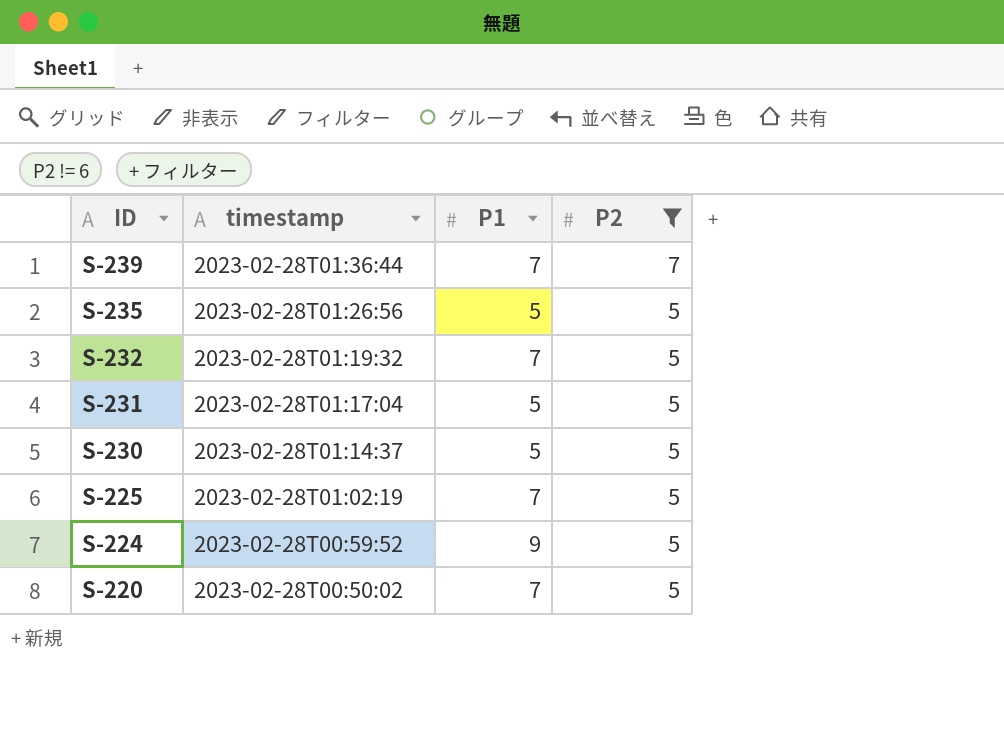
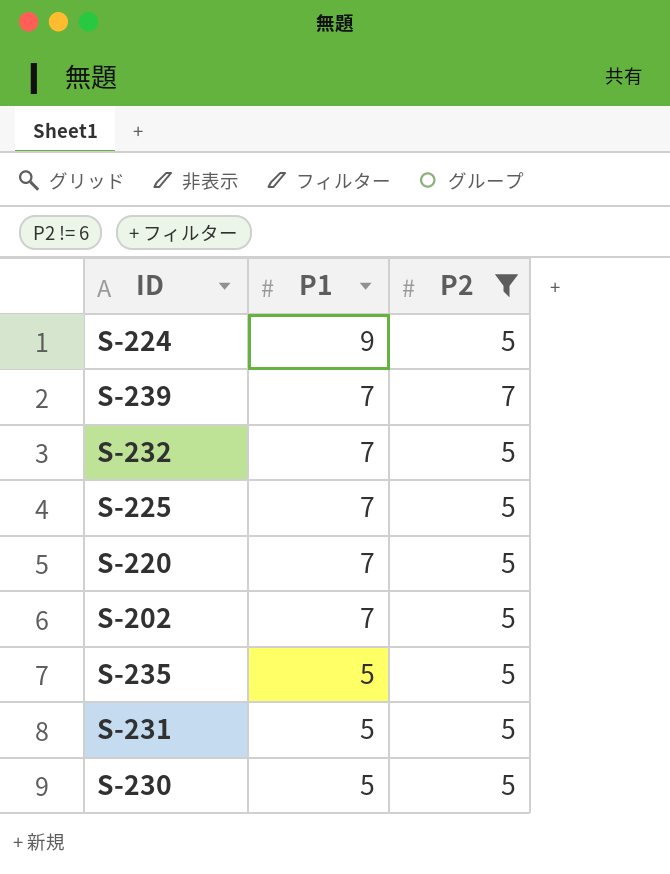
row order: ID descending -> P1 descending
column timestamp | position: 2 -> none
row S-202: none -> 7 | 5

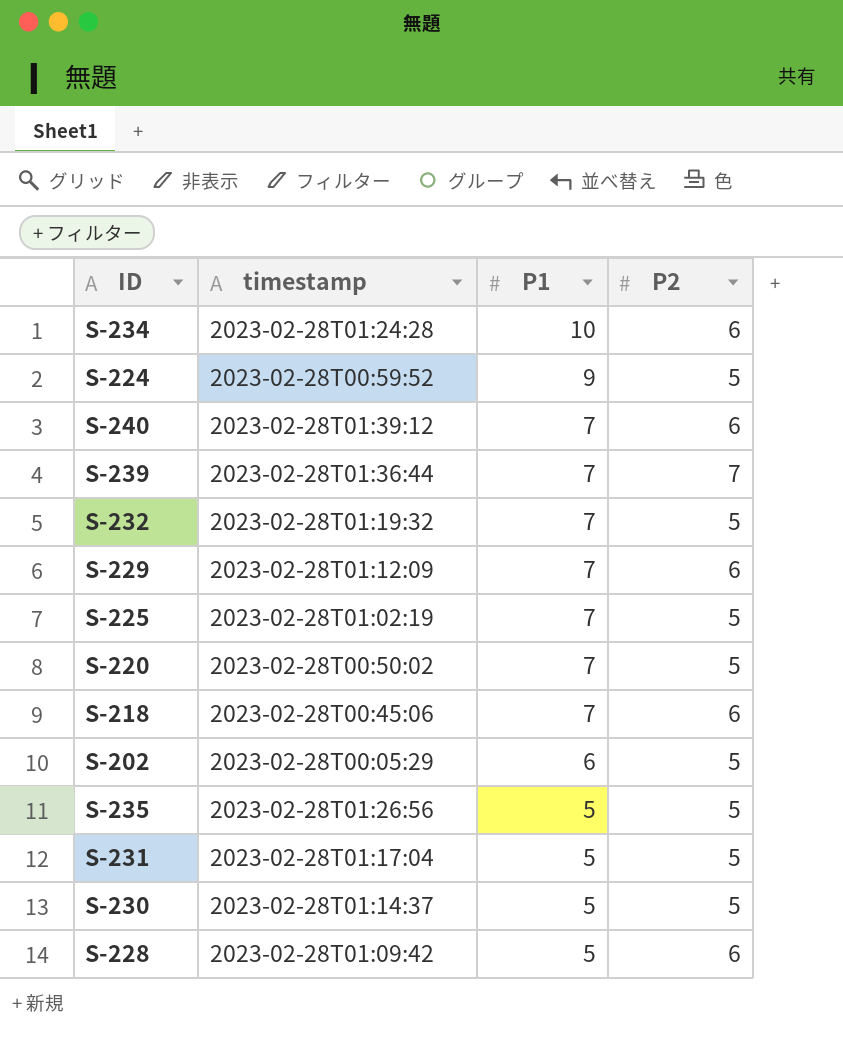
filter: P2 != 6 -> none
column timestamp | position: none -> 2
S-202 | P1: 7 -> 6

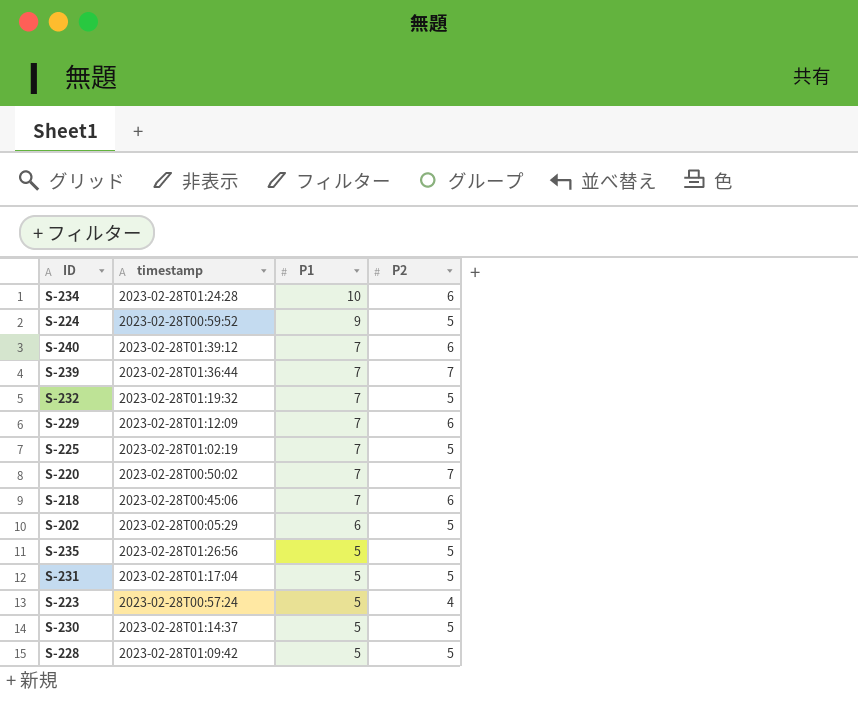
S-220 | P2: 5 -> 7
row S-223: none -> 2023-02-28T00:57:24 | 5 | 4
S-228 | P2: 6 -> 5

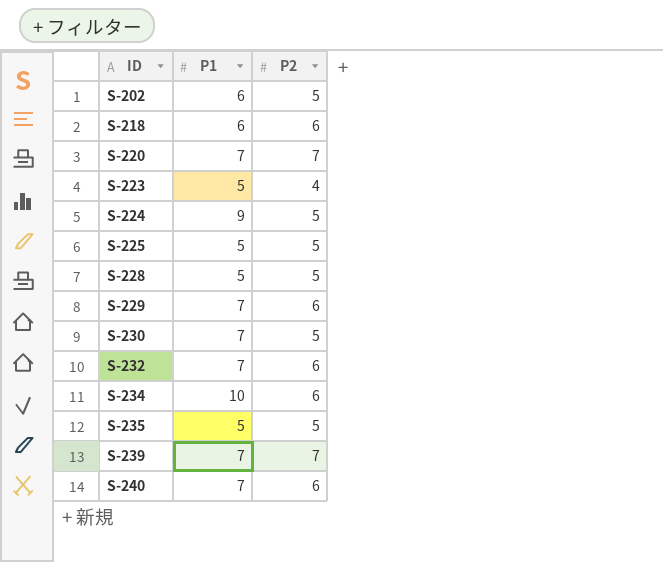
row order: P1 descending -> ID ascending
column timestamp | position: 2 -> none
row S-231: 2023-02-28T01:17:04 | 5 | 5 -> none
S-218 | P1: 7 -> 6
S-225 | P1: 7 -> 5
S-230 | P1: 5 -> 7
S-232 | P2: 5 -> 6

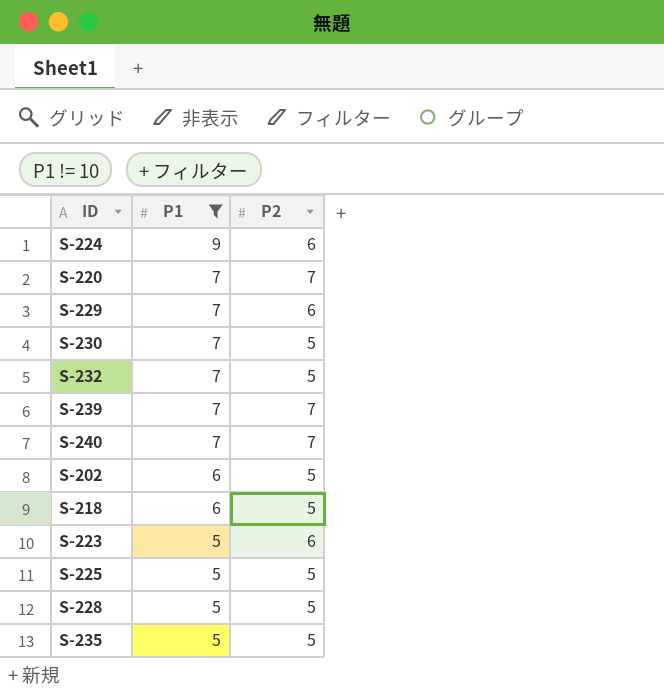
filter: none -> P1 != 10
row order: ID ascending -> P1 descending
S-224 | P2: 5 -> 6
S-232 | P2: 6 -> 5
S-240 | P2: 6 -> 7
S-218 | P2: 6 -> 5
S-223 | P2: 4 -> 6

